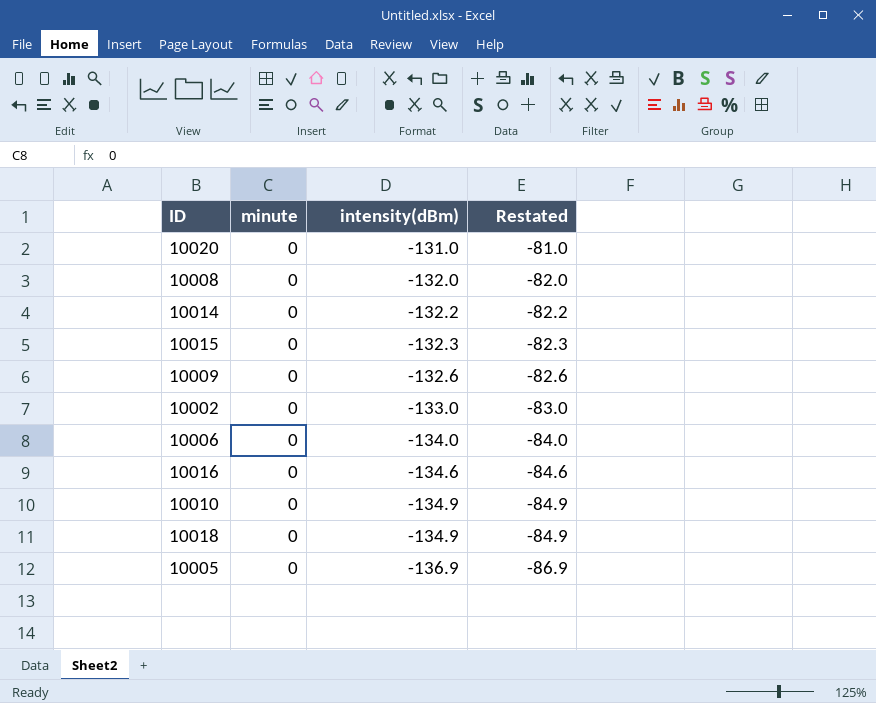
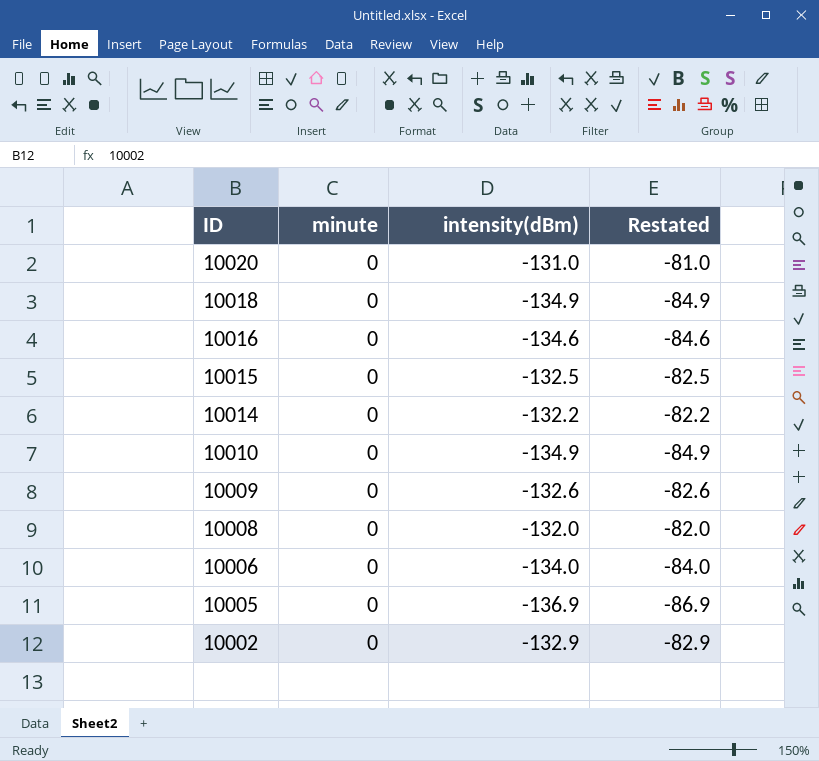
row order: intensity(dBm) descending -> ID descending
10015 | intensity(dBm): -132.3 -> -132.5
10015 | Restated: -82.3 -> -82.5
10002 | intensity(dBm): -133.0 -> -132.9
10002 | Restated: -83.0 -> -82.9

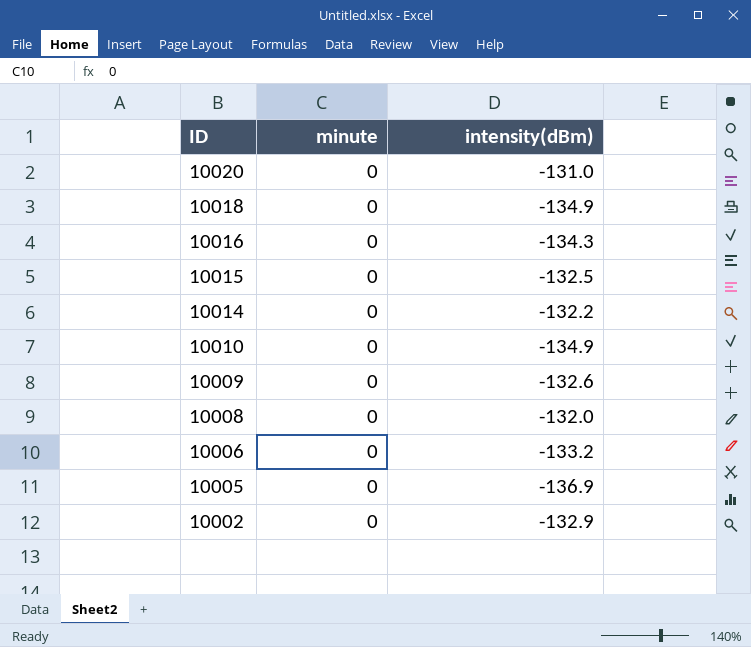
column Restated | formula: [intensity(dBm)] + 50 -> none
10016 | intensity(dBm): -134.6 -> -134.3
10006 | intensity(dBm): -134.0 -> -133.2

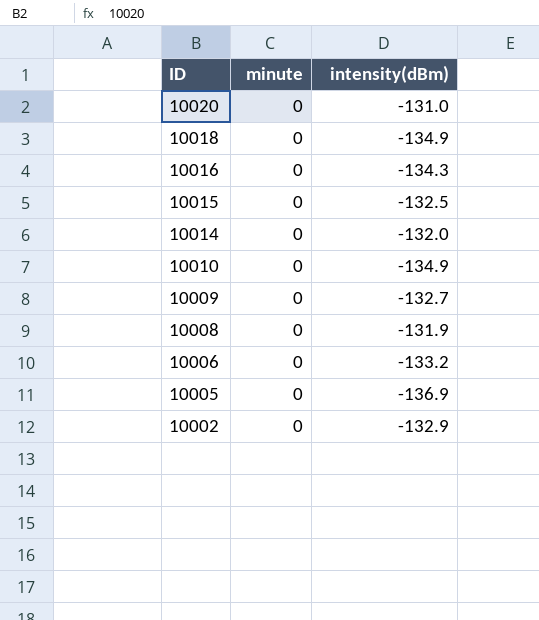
10014 | intensity(dBm): -132.2 -> -132.0
10009 | intensity(dBm): -132.6 -> -132.7
10008 | intensity(dBm): -132.0 -> -131.9

